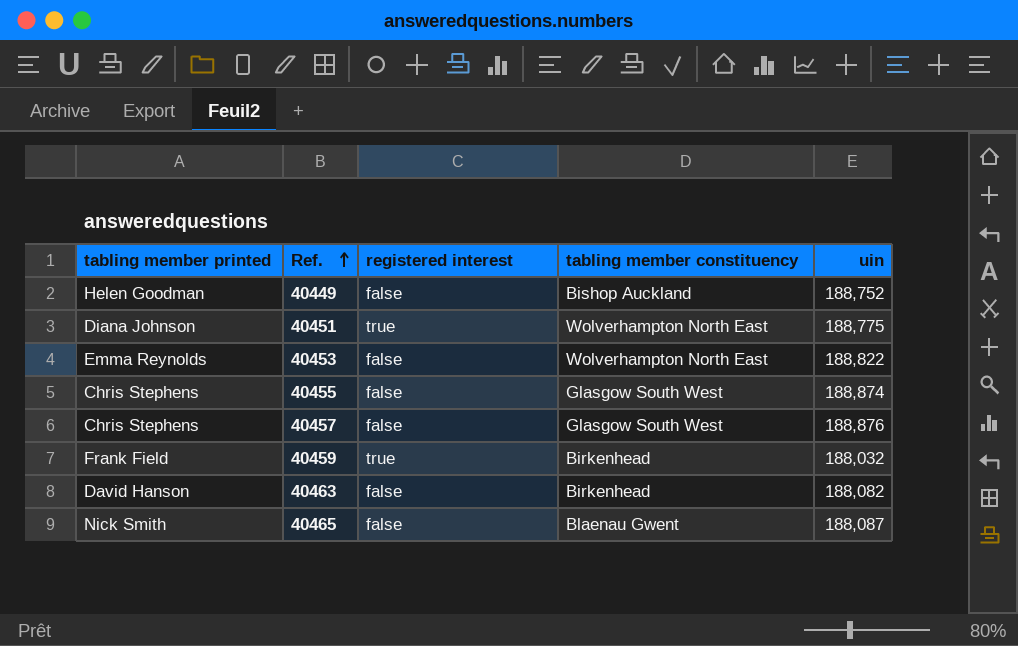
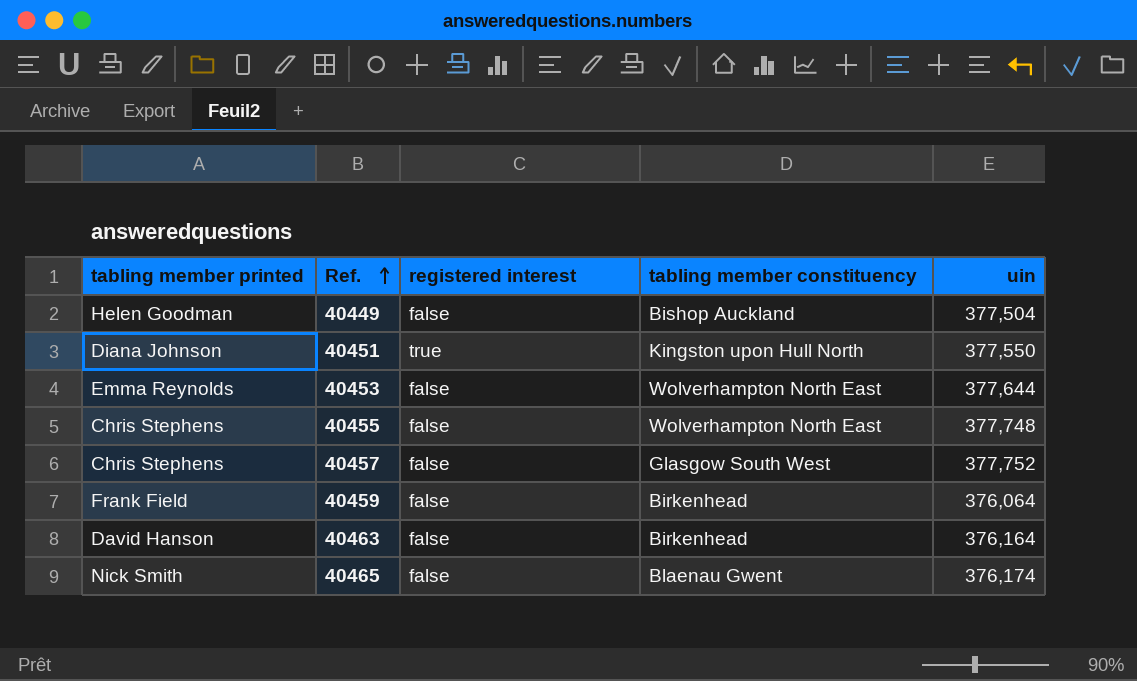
40449 | uin: 188,752 -> 377,504
40451 | tabling member constituency: Wolverhampton North East -> Kingston upon Hull North
40451 | uin: 188,775 -> 377,550
40453 | uin: 188,822 -> 377,644
40455 | tabling member constituency: Glasgow South West -> Wolverhampton North East
40455 | uin: 188,874 -> 377,748
40457 | uin: 188,876 -> 377,752
40459 | registered interest: true -> false
40459 | uin: 188,032 -> 376,064
40463 | uin: 188,082 -> 376,164
40465 | uin: 188,087 -> 376,174

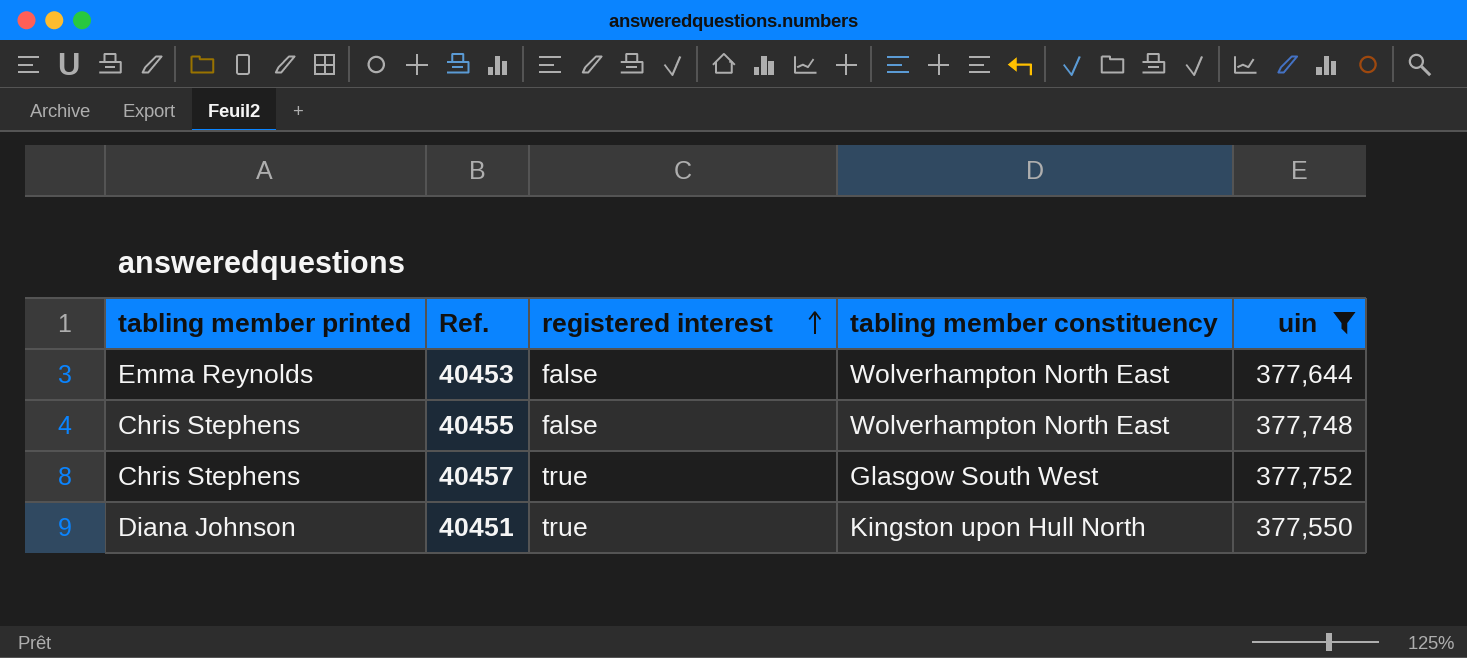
filter: none -> uin >= 377,550
row order: Ref. ascending -> registered interest ascending
40457 | registered interest: false -> true

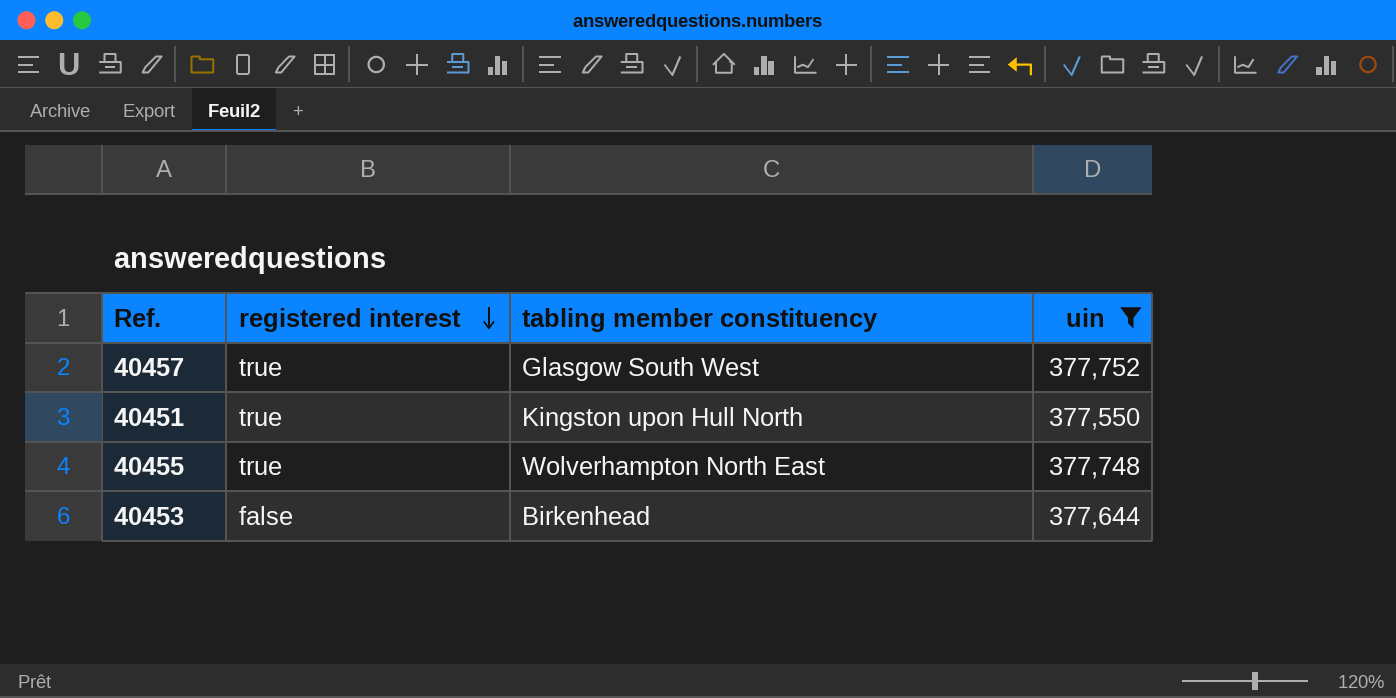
row order: registered interest ascending -> registered interest descending
column tabling member printed | position: 1 -> none
40455 | registered interest: false -> true
40453 | tabling member constituency: Wolverhampton North East -> Birkenhead

